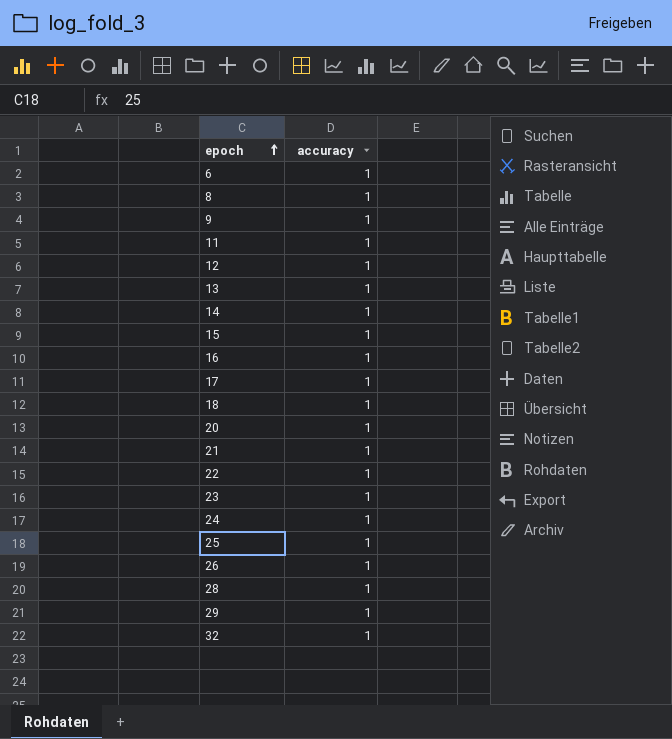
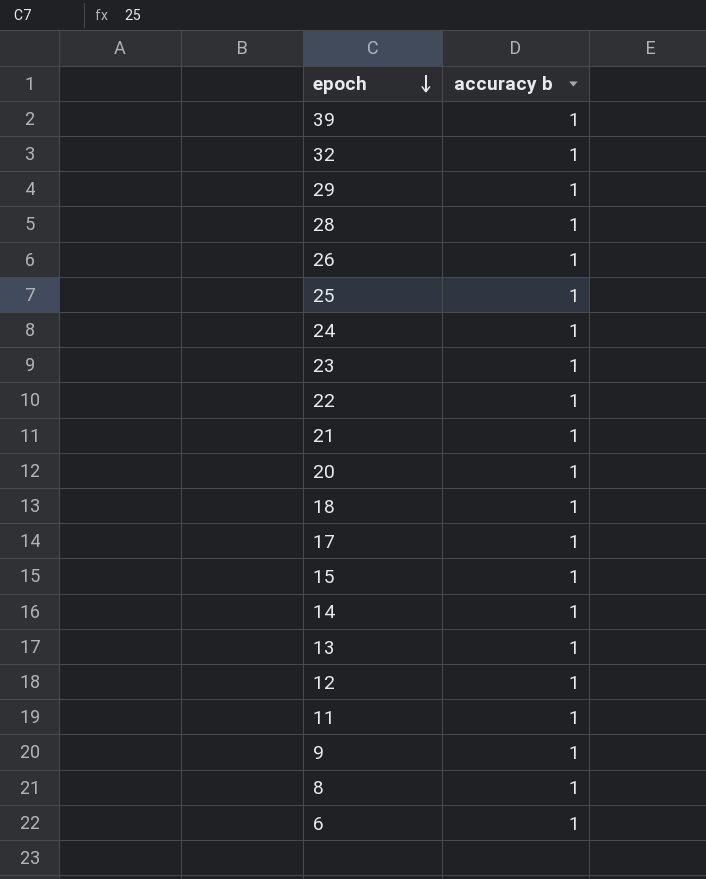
row order: epoch ascending -> epoch descending
column name: accuracy -> accuracy b
row 16: 1 -> none
row 39: none -> 1

